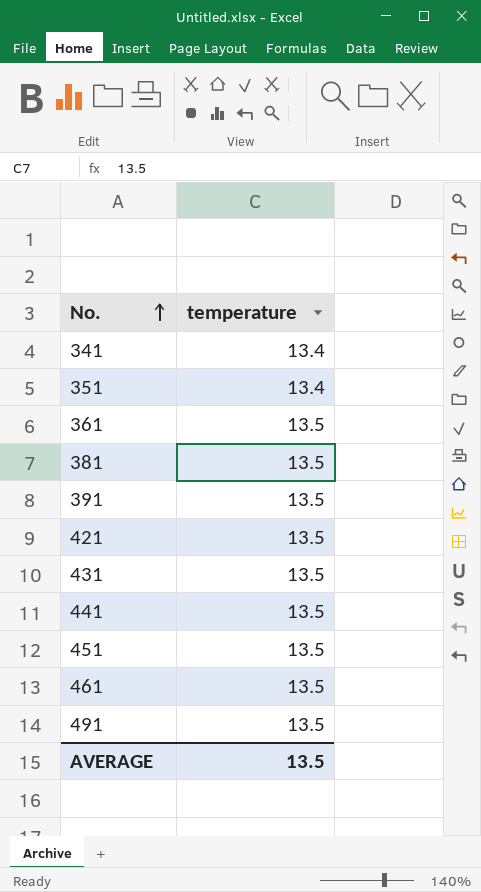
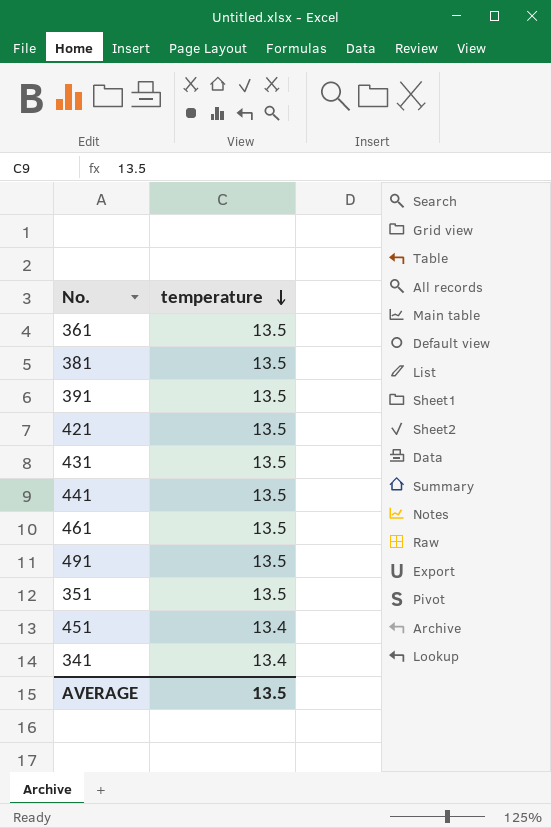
row order: No. ascending -> temperature descending
351 | temperature: 13.4 -> 13.5
451 | temperature: 13.5 -> 13.4

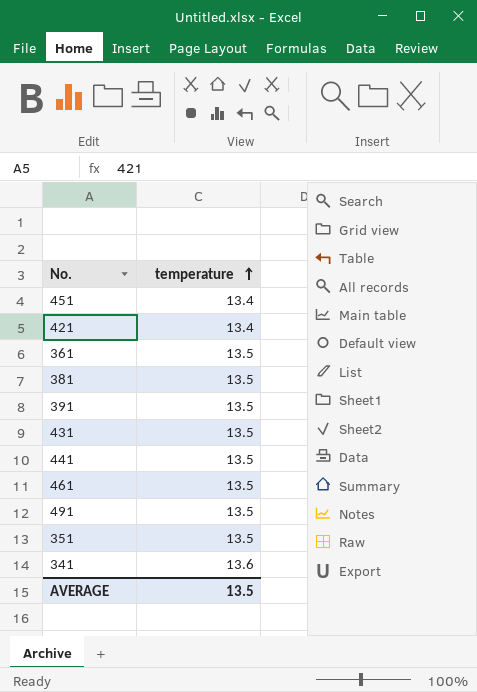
row order: temperature descending -> temperature ascending
421 | temperature: 13.5 -> 13.4
341 | temperature: 13.4 -> 13.6

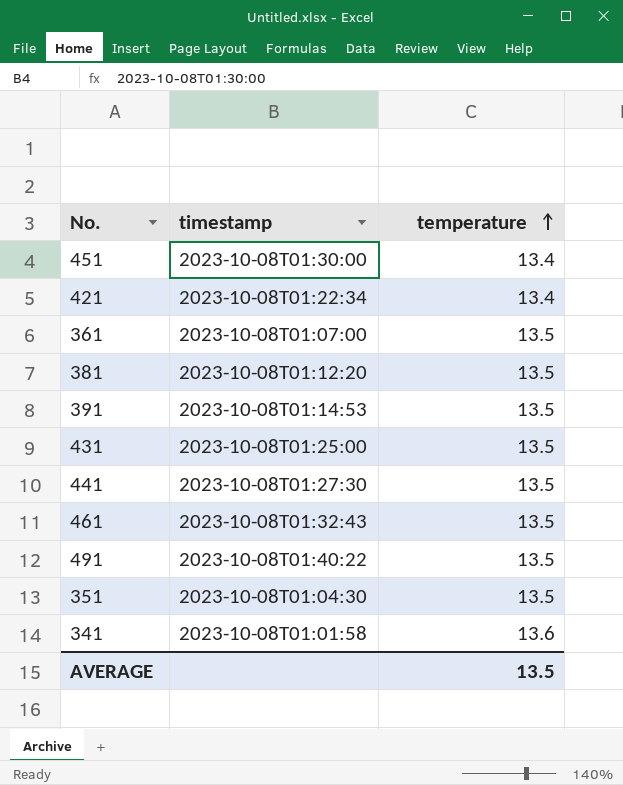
column timestamp | position: none -> 2

